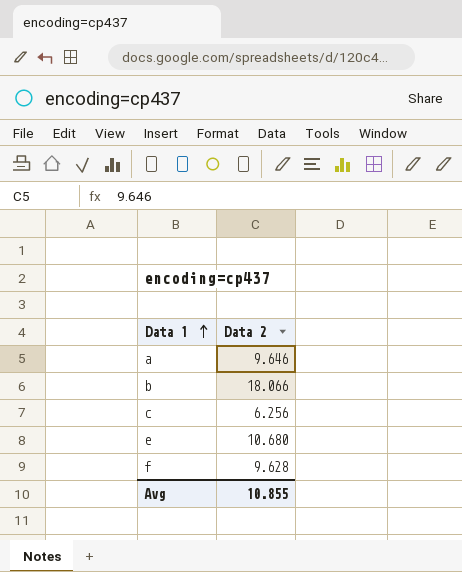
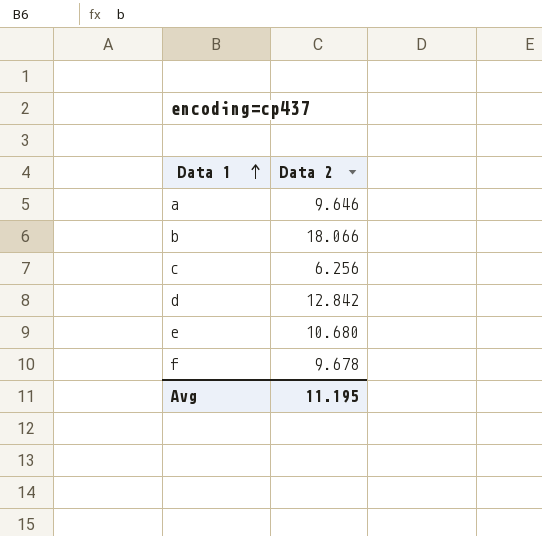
row d: none -> 12.842
f | Data 2: 9.628 -> 9.678
Avg | Data 2: 10.855 -> 11.195

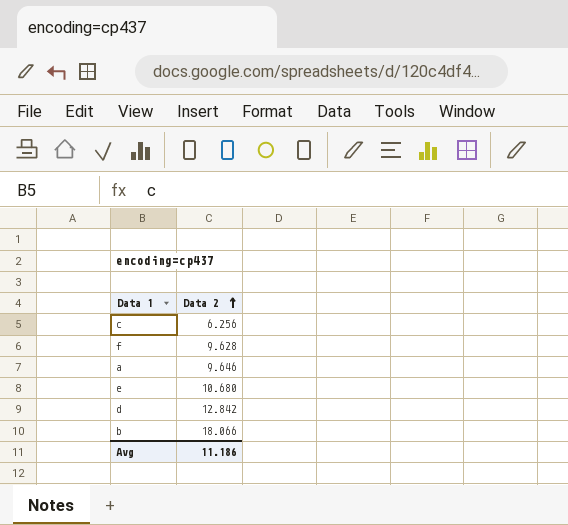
row order: Data 1 ascending -> Data 2 ascending
f | Data 2: 9.678 -> 9.628
Avg | Data 2: 11.195 -> 11.186

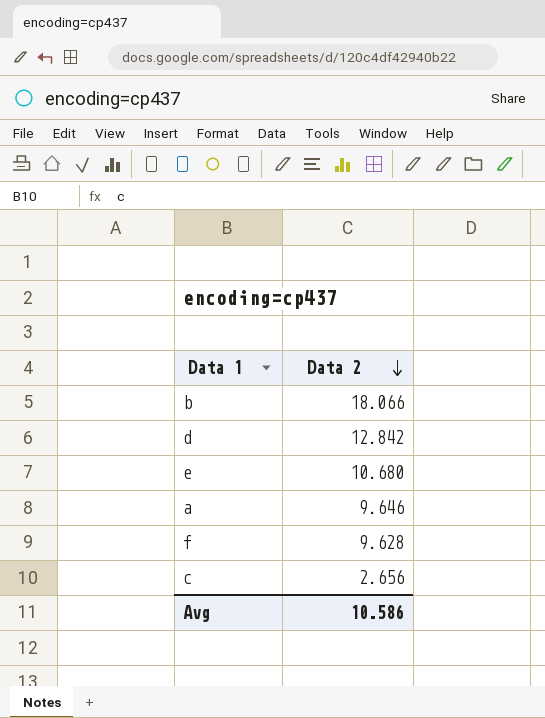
row order: Data 2 ascending -> Data 2 descending
c | Data 2: 6.256 -> 2.656
Avg | Data 2: 11.186 -> 10.586

